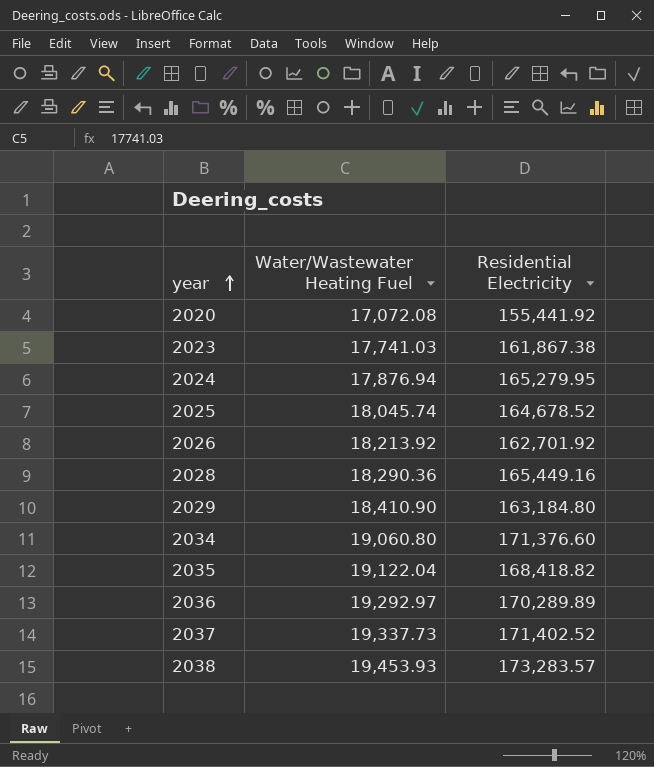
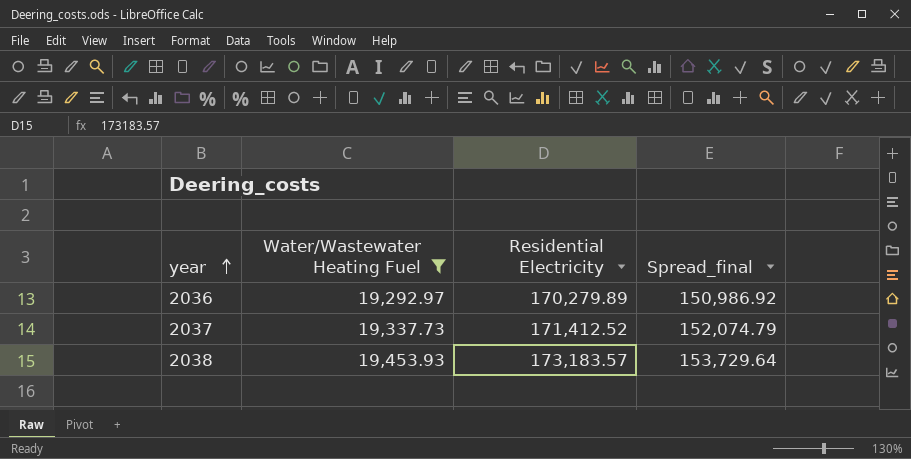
filter: none -> Water/Wastewater Heating Fuel >= 19,292.97
column Spread_final | formula: none -> [Residential Electricity] - [Water/Wastewater Heating Fuel]
2036 | Residential Electricity: 170,289.89 -> 170,279.89
2037 | Residential Electricity: 171,402.52 -> 171,412.52
2038 | Residential Electricity: 173,283.57 -> 173,183.57

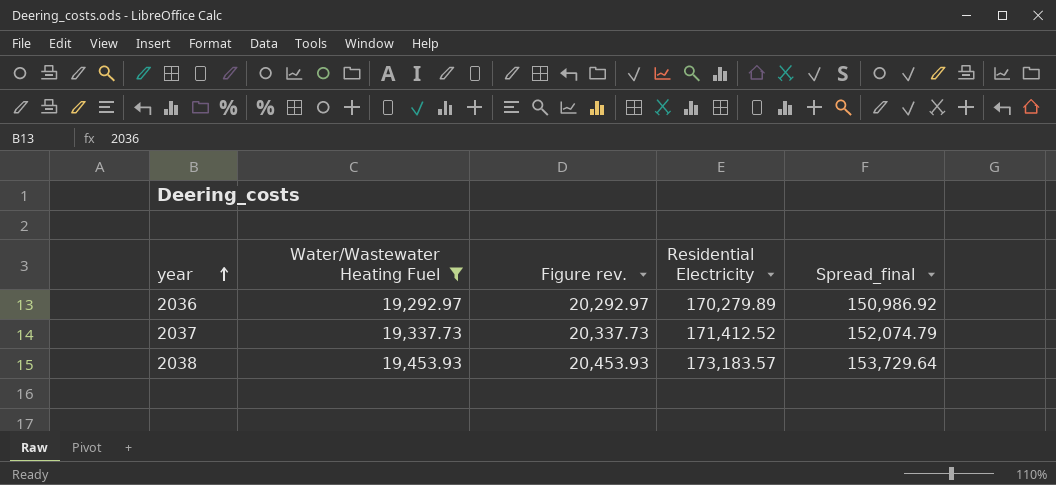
column Figure rev. | formula: none -> [Water/Wastewater Heating Fuel] + 1000

